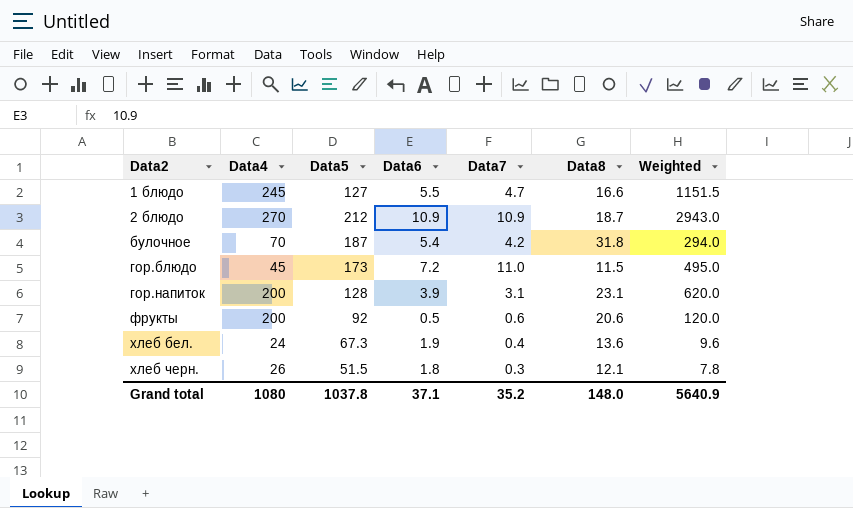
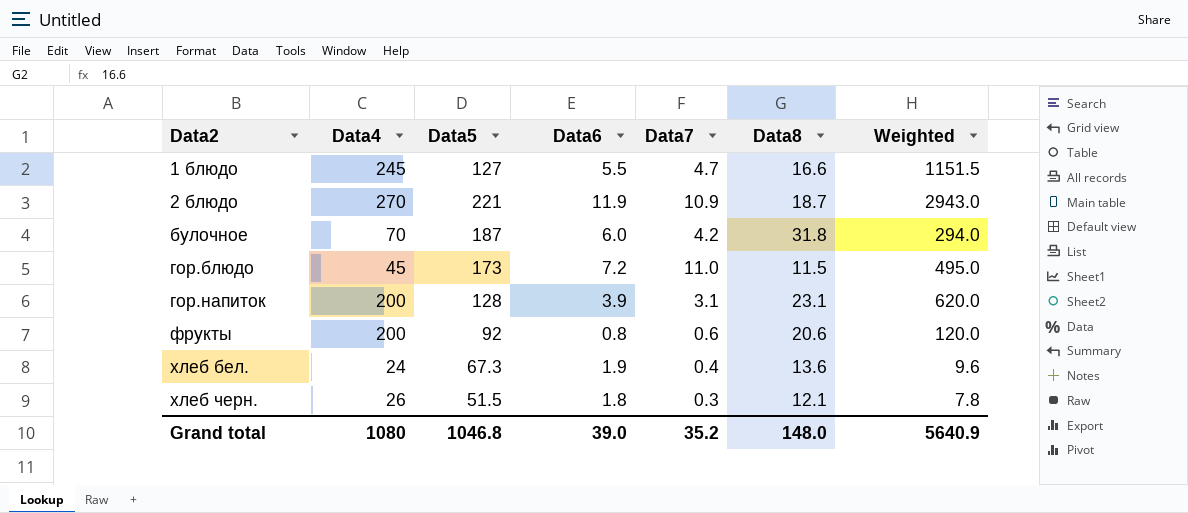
2 блюдо | Data5: 212 -> 221
2 блюдо | Data6: 10.9 -> 11.9
булочное | Data6: 5.4 -> 6.0
фрукты | Data6: 0.5 -> 0.8
Grand total | Data5: 1037.8 -> 1046.8
Grand total | Data6: 37.1 -> 39.0

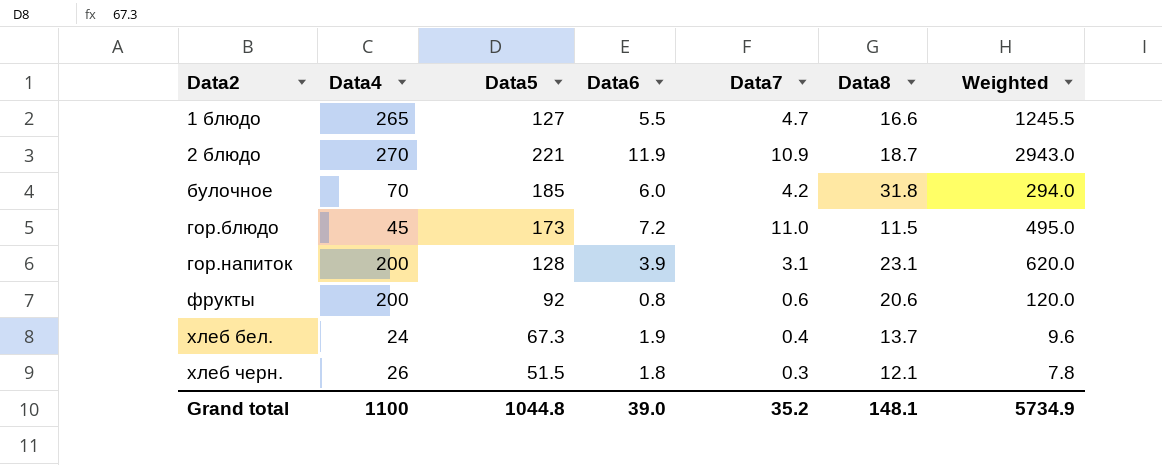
1 блюдо | Data4: 245 -> 265
1 блюдо | Weighted: 1151.5 -> 1245.5
булочное | Data5: 187 -> 185
хлеб бел. | Data8: 13.6 -> 13.7
Grand total | Data4: 1080 -> 1100
Grand total | Data5: 1046.8 -> 1044.8
Grand total | Data8: 148.0 -> 148.1
Grand total | Weighted: 5640.9 -> 5734.9

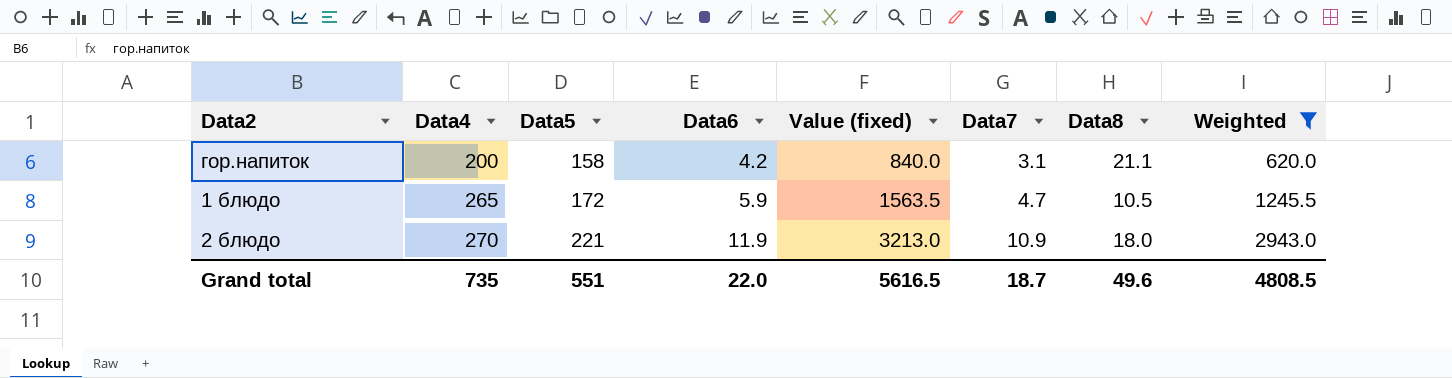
filter: none -> Weighted >= 620.0
row order: Data2 ascending -> Data4 ascending
column Value (fixed) | formula: none -> [Data4] * [Data6]
гор.напиток | Data5: 128 -> 158
гор.напиток | Data6: 3.9 -> 4.2
гор.напиток | Data8: 23.1 -> 21.1
1 блюдо | Data5: 127 -> 172
1 блюдо | Data6: 5.5 -> 5.9
1 блюдо | Data8: 16.6 -> 10.5
2 блюдо | Data8: 18.7 -> 18.0
Grand total | Data4: 1100 -> 735
Grand total | Data5: 1044.8 -> 551
Grand total | Data6: 39.0 -> 22.0
Grand total | Data7: 35.2 -> 18.7
Grand total | Data8: 148.1 -> 49.6
Grand total | Weighted: 5734.9 -> 4808.5

